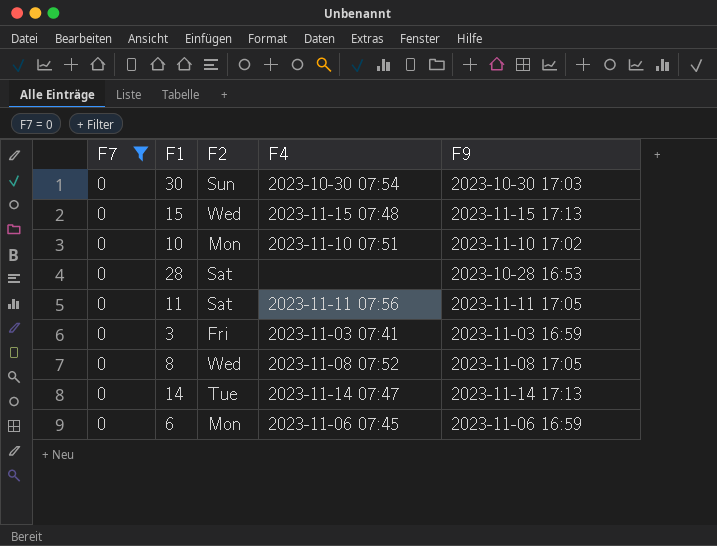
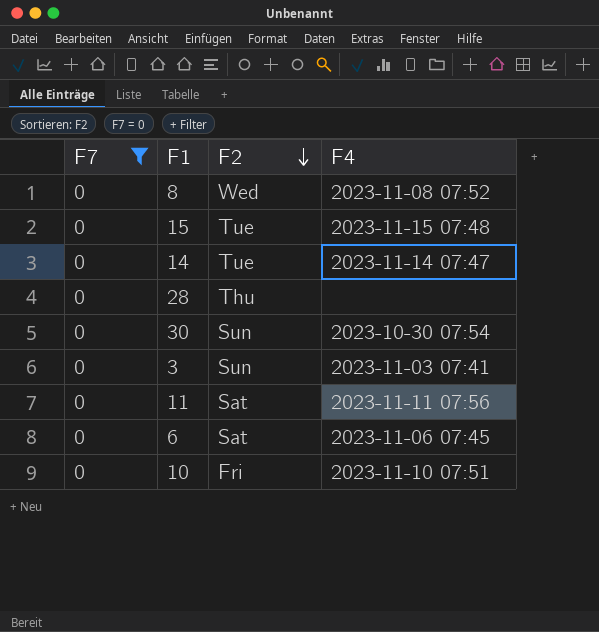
row order: none -> F2 descending
column F9 | position: 5 -> none
15 | F2: Wed -> Tue
28 | F2: Sat -> Thu
3 | F2: Fri -> Sun
6 | F2: Mon -> Sat
10 | F2: Mon -> Fri

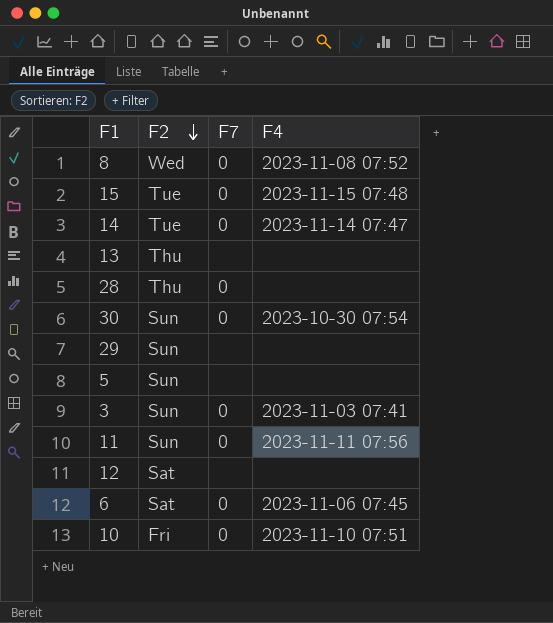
filter: F7 = 0 -> none
column F7 | position: 1 -> 3
11 | F2: Sat -> Sun

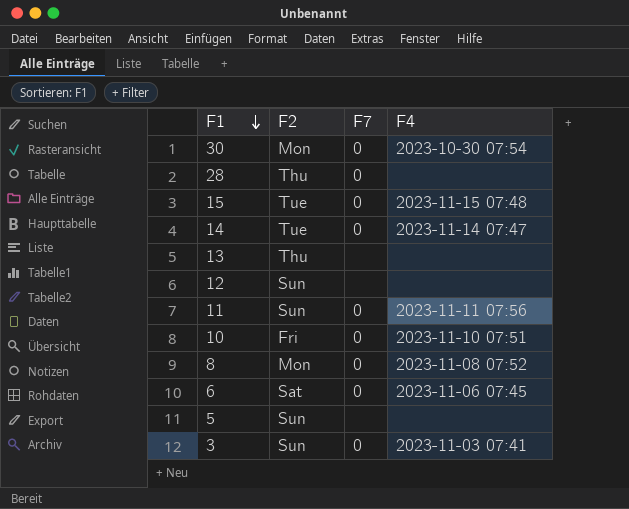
row order: F2 descending -> F1 descending
row 29: Sun | none | none -> none
30 | F2: Sun -> Mon
12 | F2: Sat -> Sun
8 | F2: Wed -> Mon

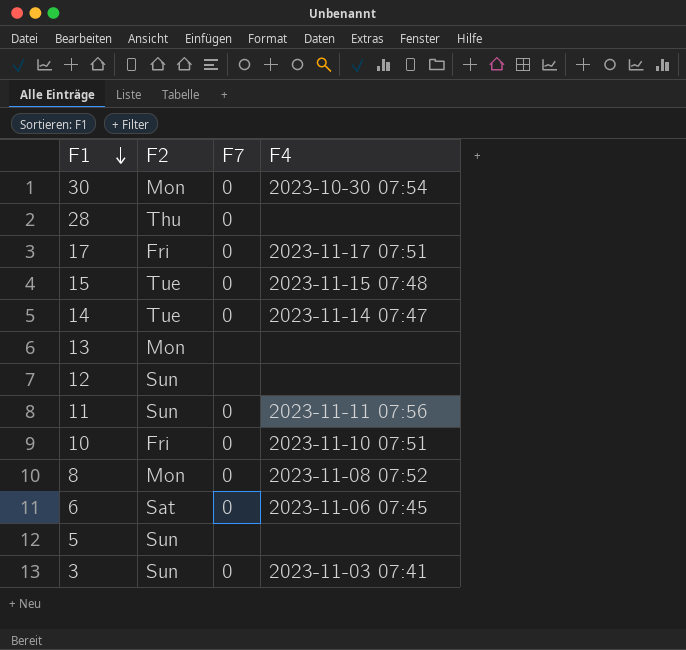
row 17: none -> Fri | 0 | 2023-11-17 07:51
13 | F2: Thu -> Mon

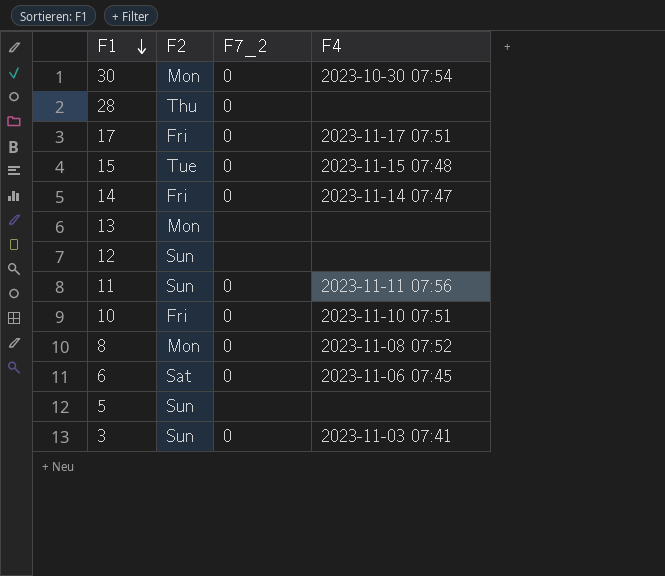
column name: F7 -> F7_2
14 | F2: Tue -> Fri

